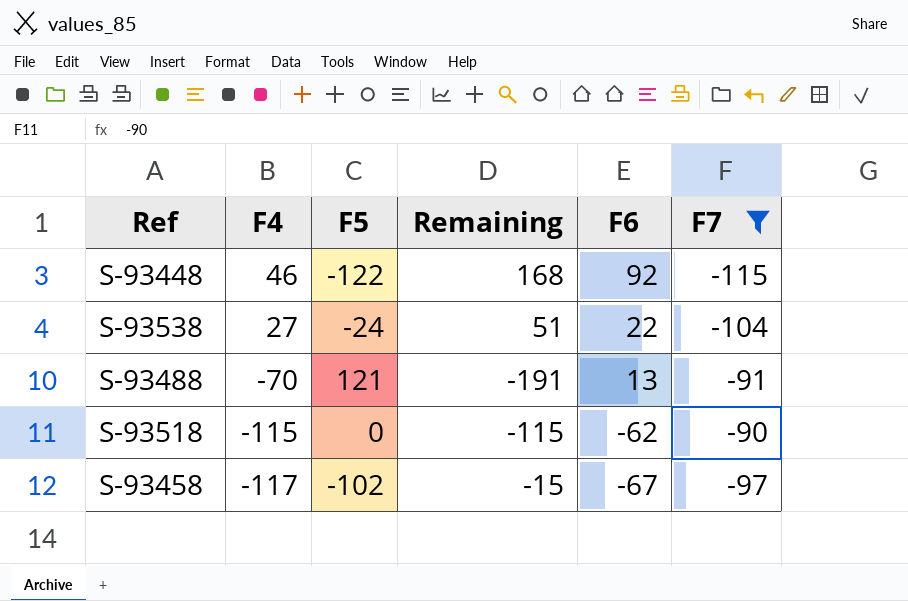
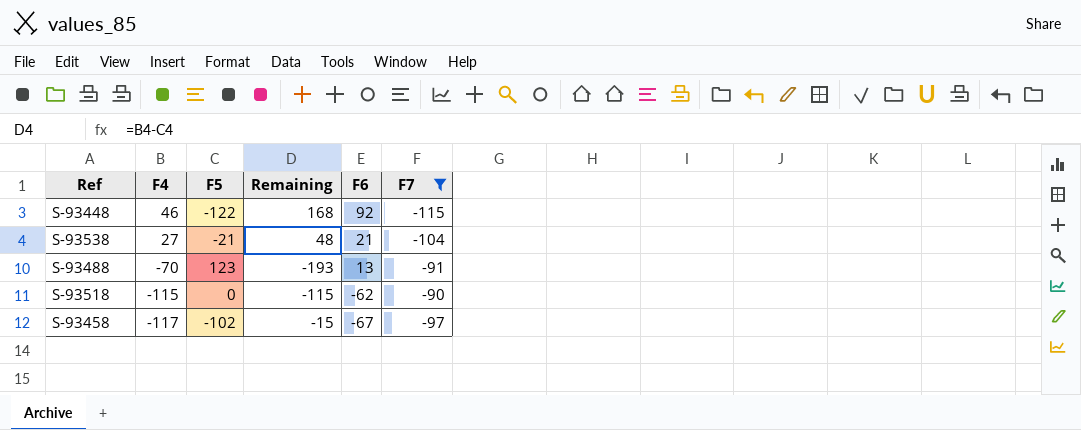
S-93538 | F5: -24 -> -21
S-93538 | Remaining: 51 -> 48
S-93538 | F6: 22 -> 21
S-93488 | F5: 121 -> 123
S-93488 | Remaining: -191 -> -193

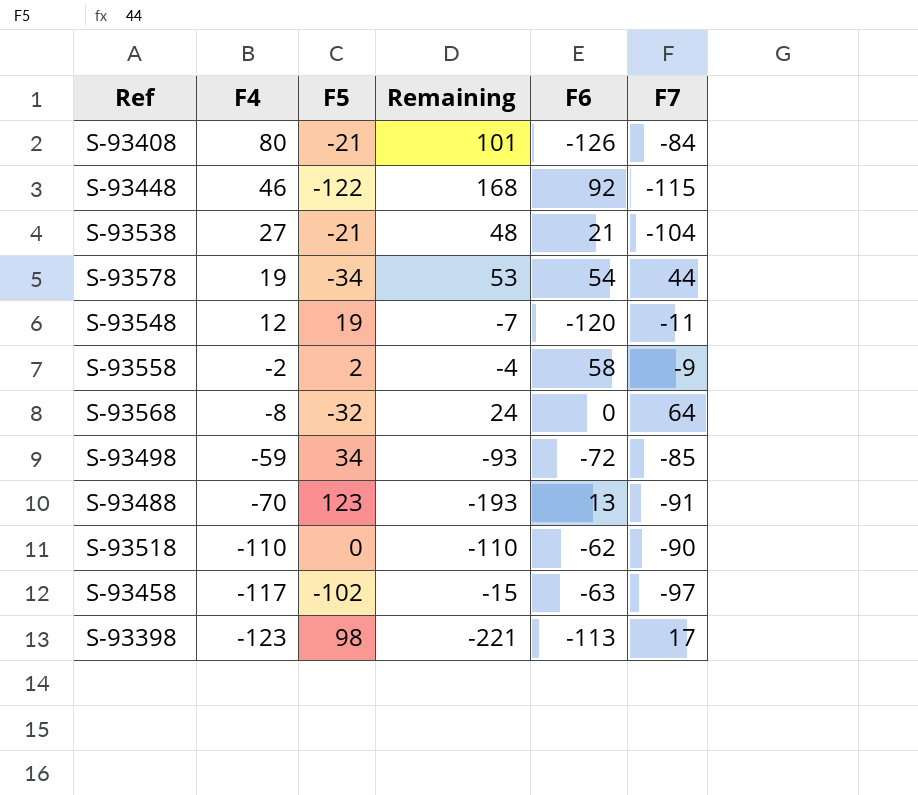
filter: F7 <= -90 -> none
S-93518 | F4: -115 -> -110
S-93518 | Remaining: -115 -> -110
S-93458 | F6: -67 -> -63

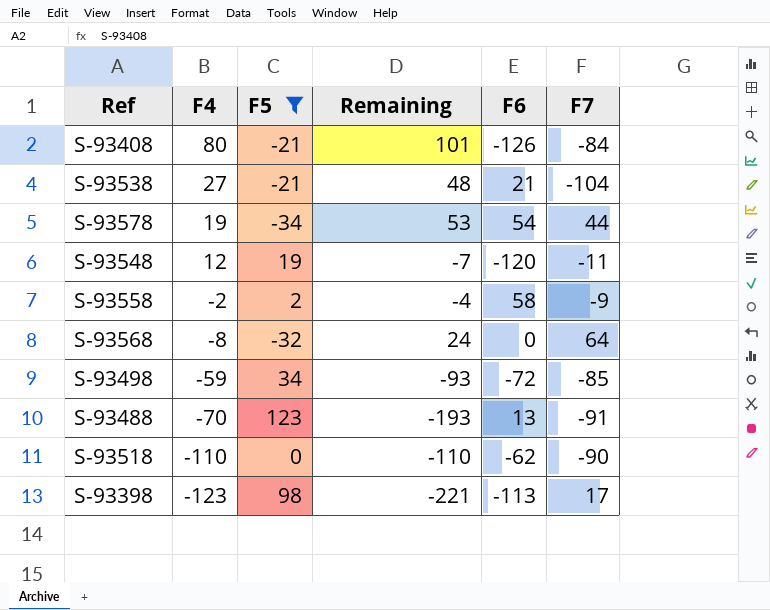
filter: none -> F5 >= -34

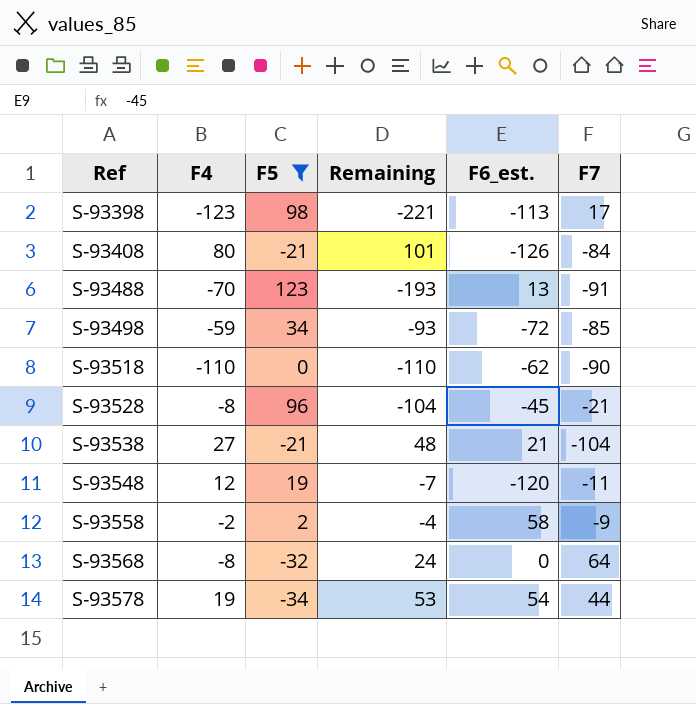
row order: F4 descending -> Ref ascending
column name: F6 -> F6_est.
row S-93528: none -> -8 | 96 | -104 | -45 | -21

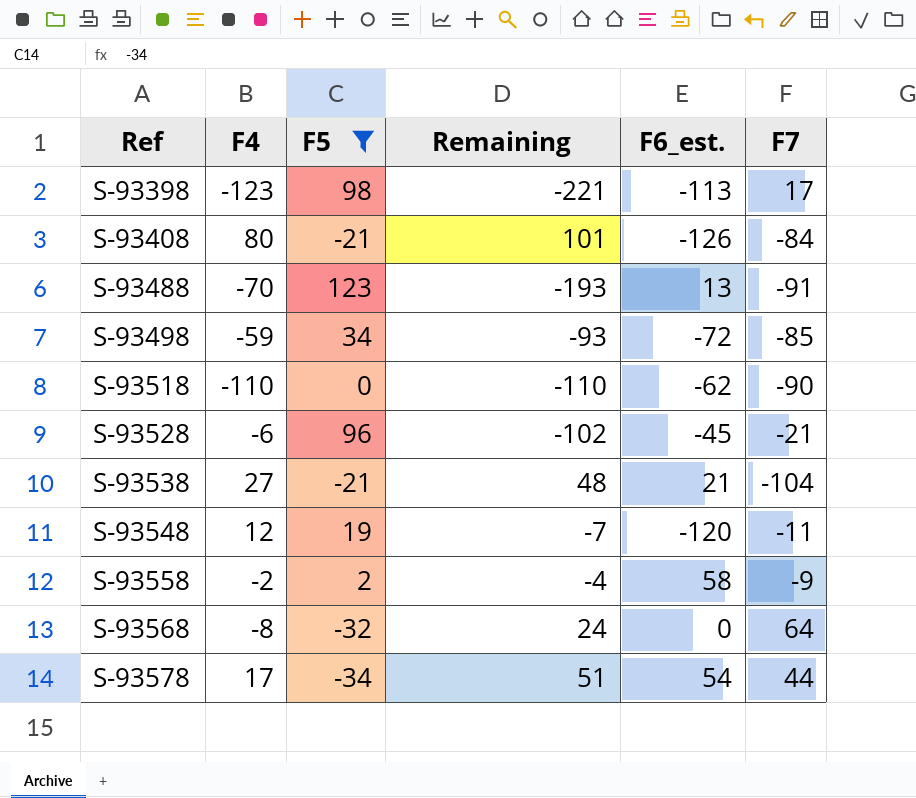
S-93528 | F4: -8 -> -6
S-93528 | Remaining: -104 -> -102
S-93578 | F4: 19 -> 17
S-93578 | Remaining: 53 -> 51

